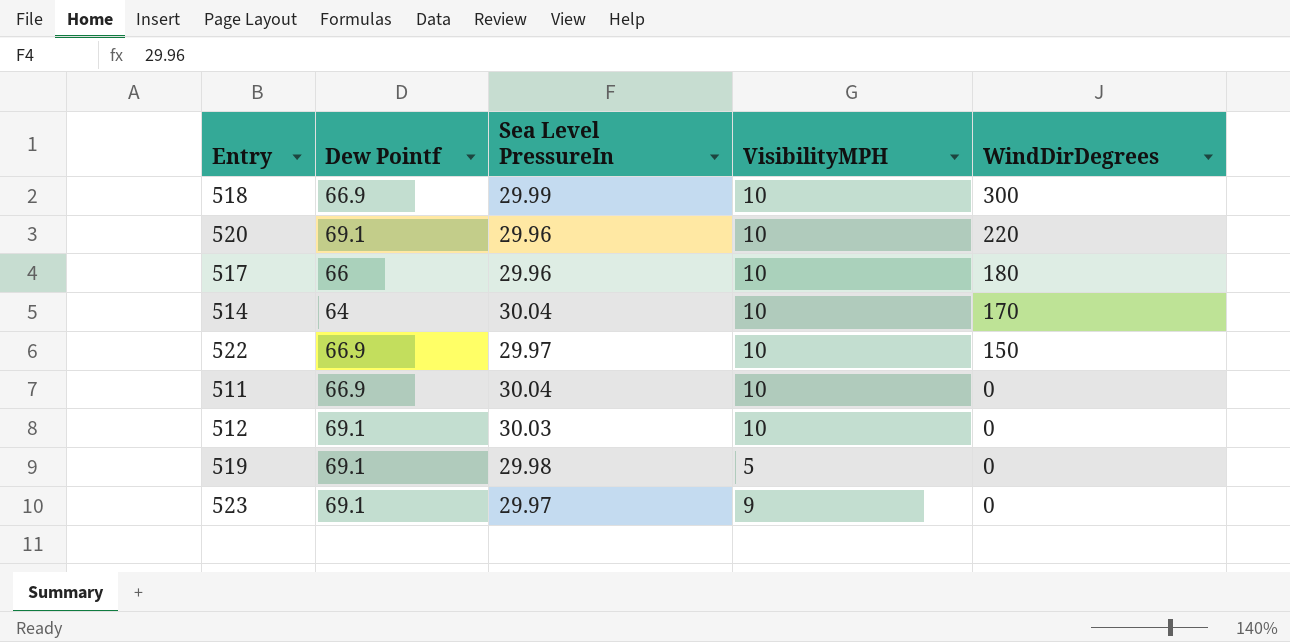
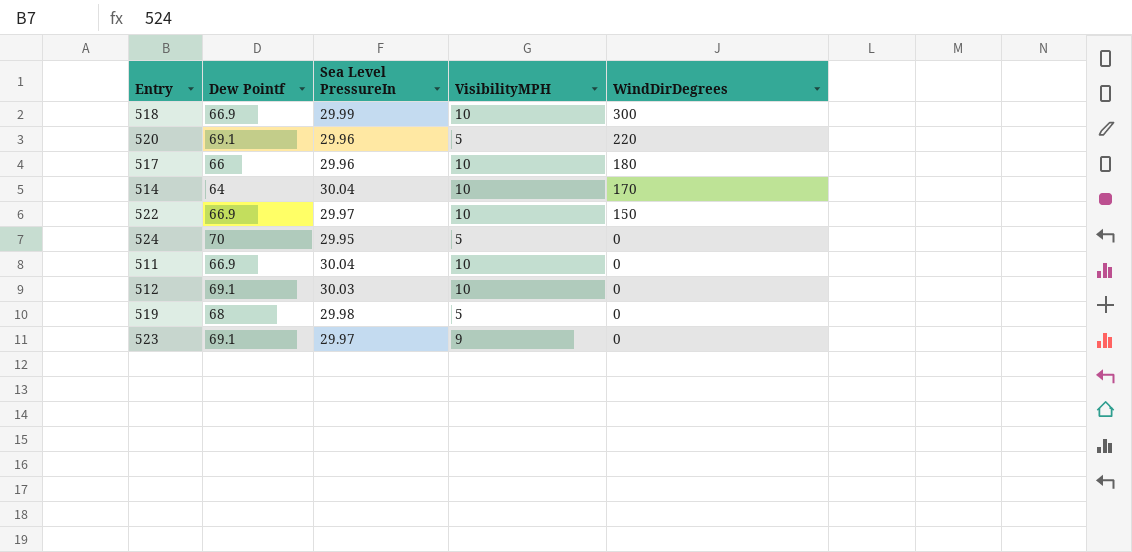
520 | VisibilityMPH: 10 -> 5
row 524: none -> 70 | 29.95 | 5 | 0
519 | Dew Pointf: 69.1 -> 68

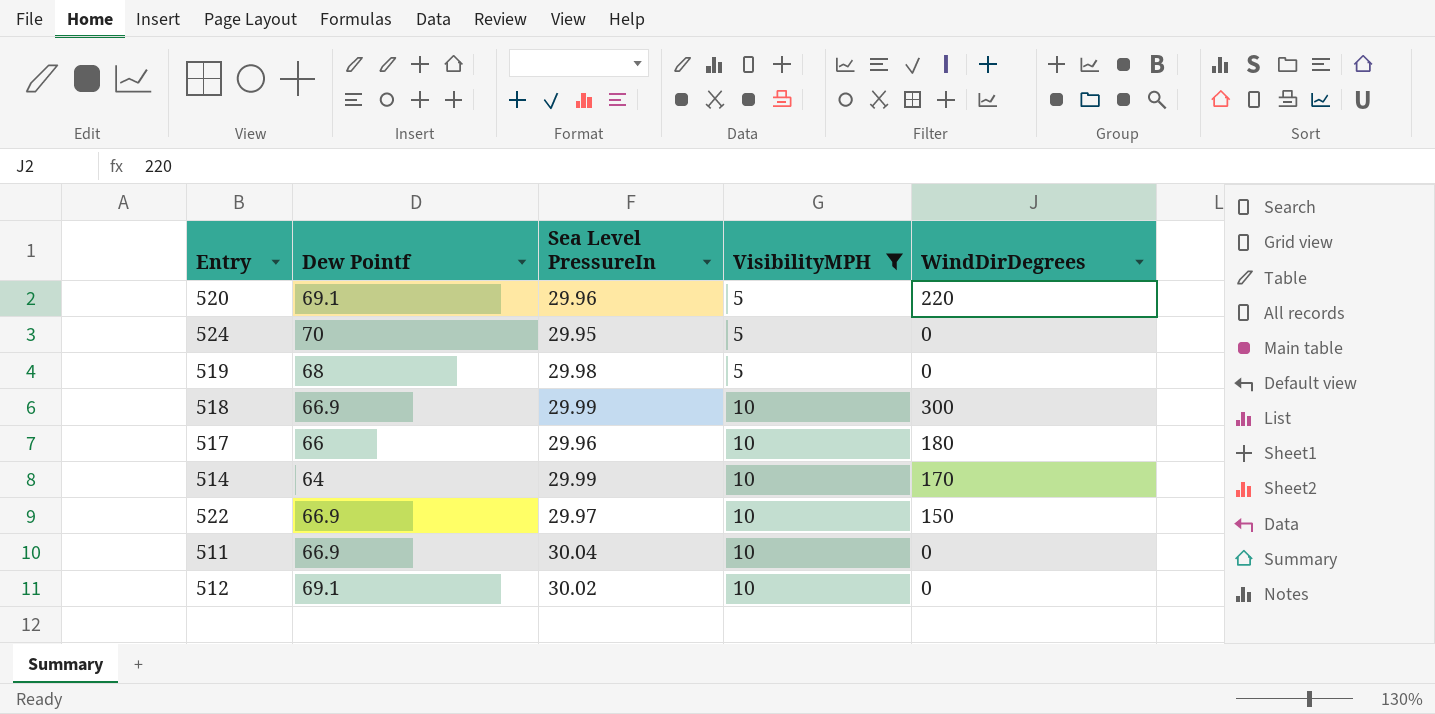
filter: none -> VisibilityMPH != 9
row order: WindDirDegrees descending -> VisibilityMPH ascending
514 | Sea Level PressureIn: 30.04 -> 29.99
512 | Sea Level PressureIn: 30.03 -> 30.02

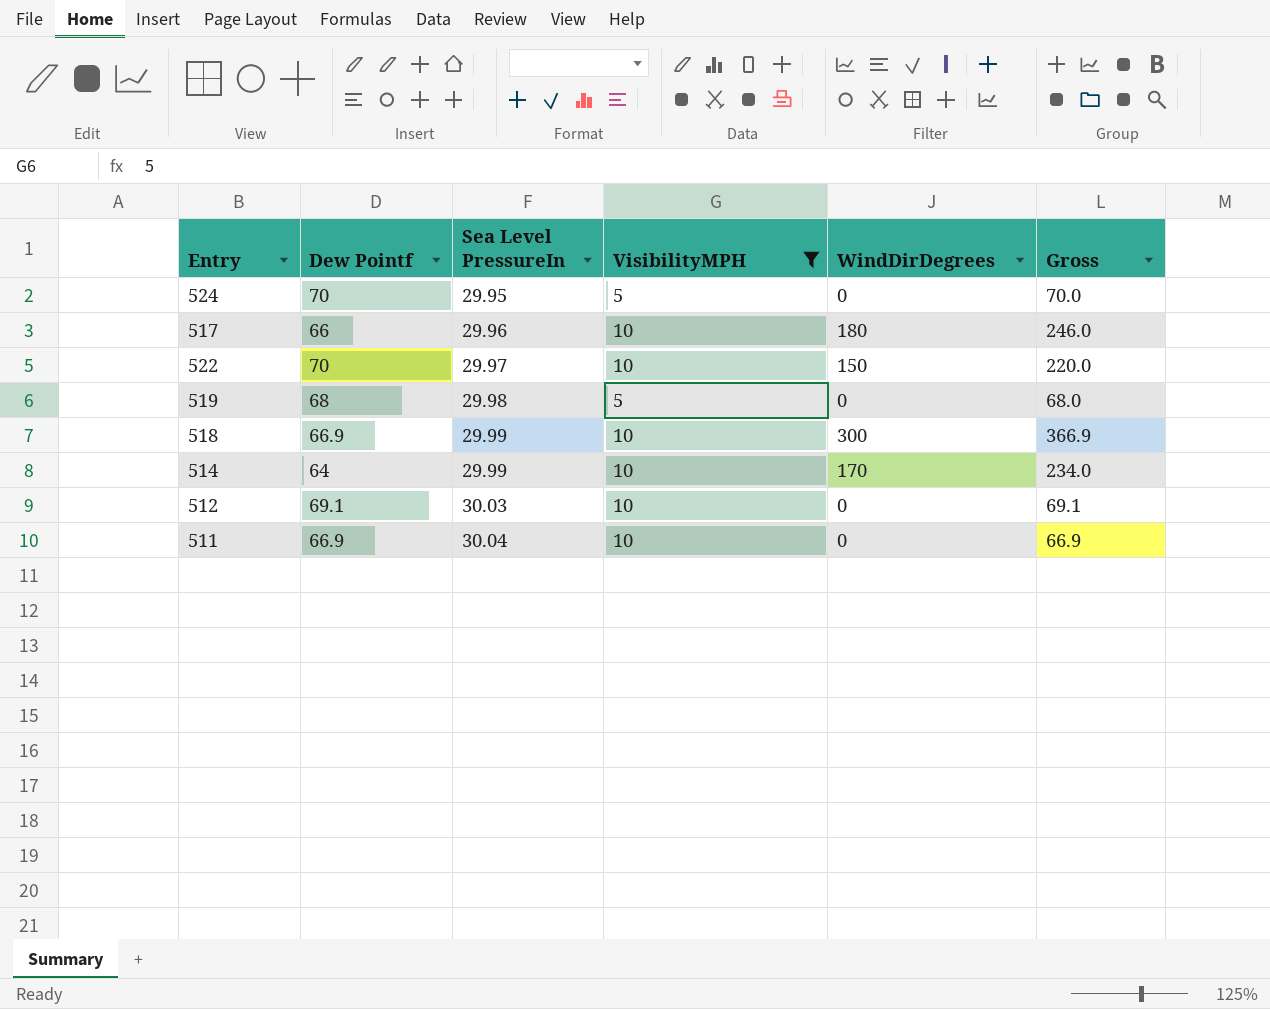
row order: VisibilityMPH ascending -> Sea Level PressureIn ascending
column Gross | formula: none -> [Dew Pointf] + [WindDirDegrees]
row 520: 69.1 | 29.96 | 5 | 220 -> none
522 | Dew Pointf: 66.9 -> 70
512 | Sea Level PressureIn: 30.02 -> 30.03

